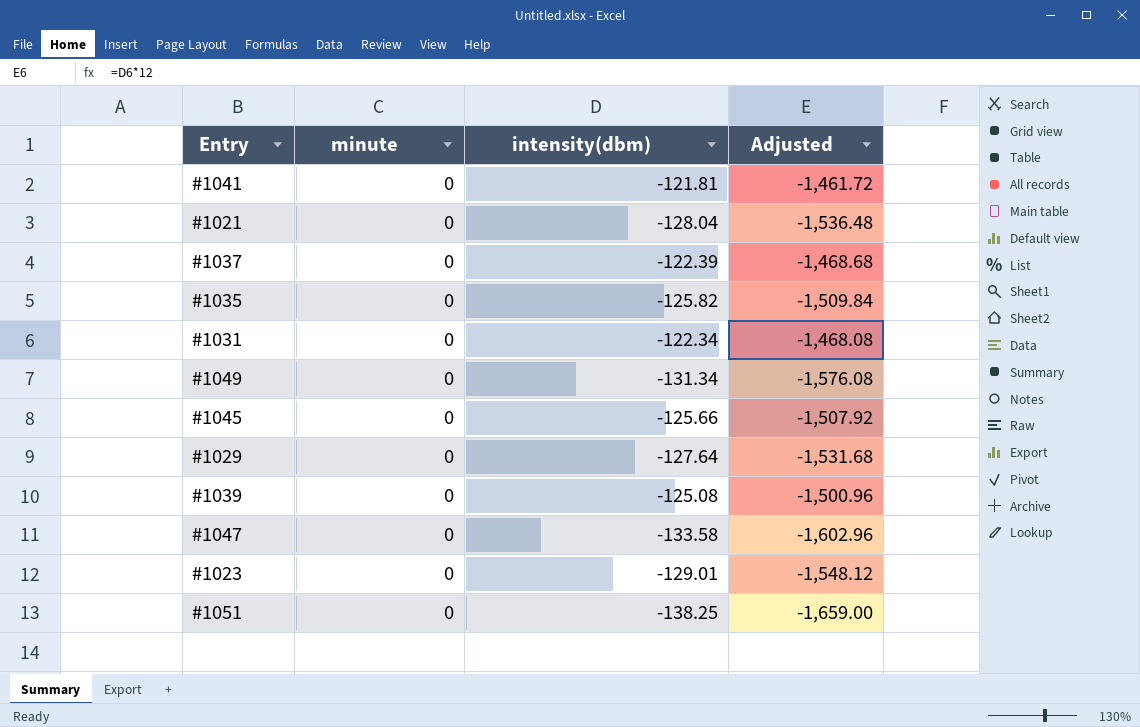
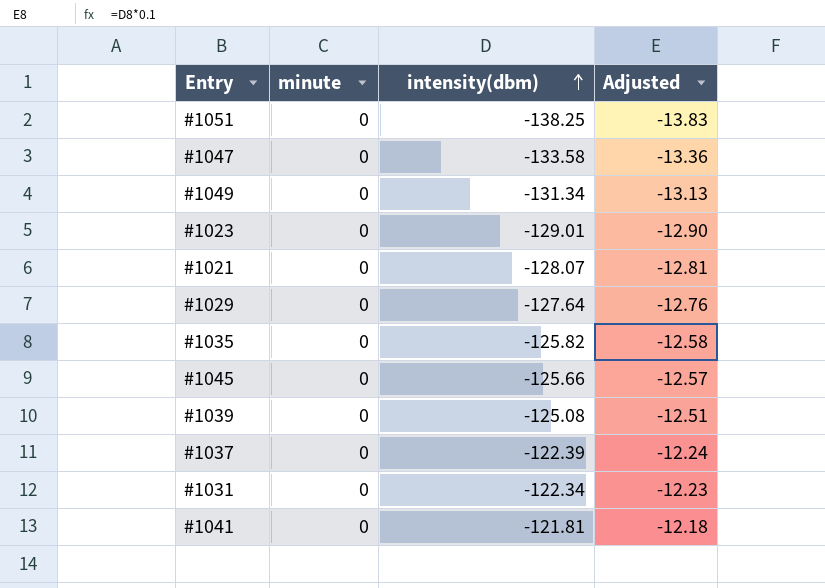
row order: none -> intensity(dbm) ascending
column Adjusted | formula: [intensity(dbm)] * 12 -> [intensity(dbm)] * 0.1
#1021 | intensity(dbm): -128.04 -> -128.07

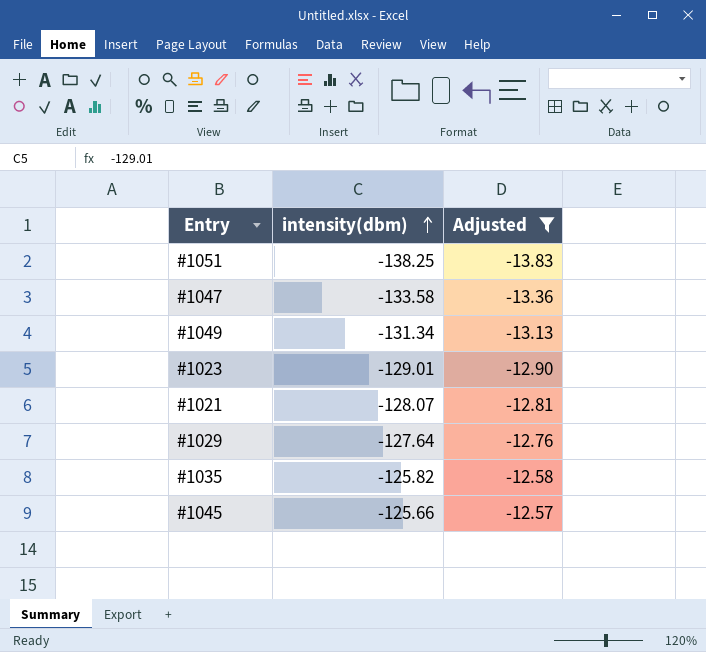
filter: none -> Adjusted <= -12.57
column minute | position: 2 -> none

